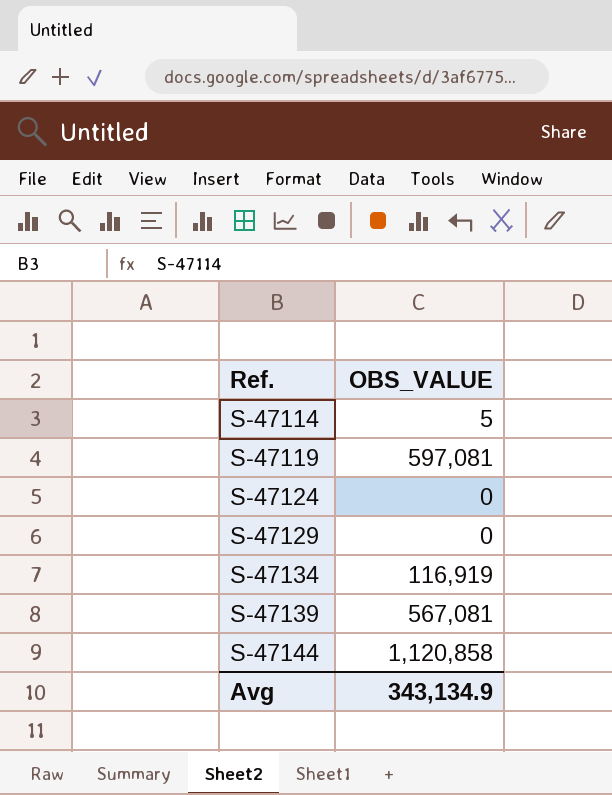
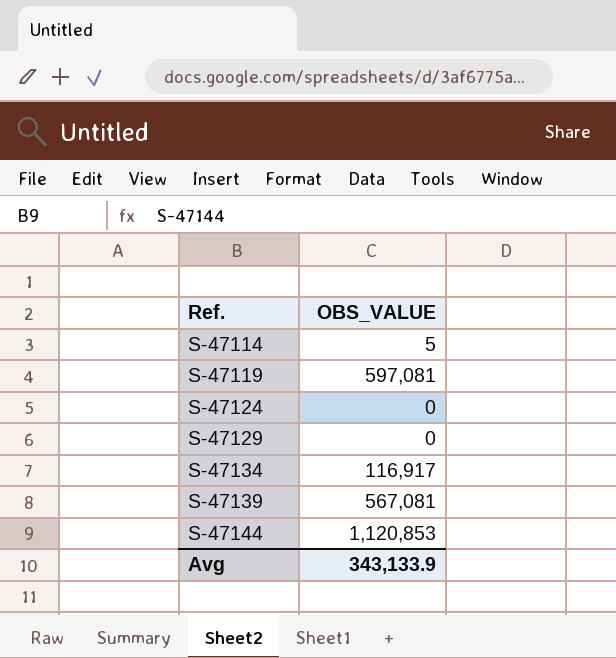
S-47134 | OBS_VALUE: 116,919 -> 116,917
S-47144 | OBS_VALUE: 1,120,858 -> 1,120,853
Avg | OBS_VALUE: 343,134.9 -> 343,133.9

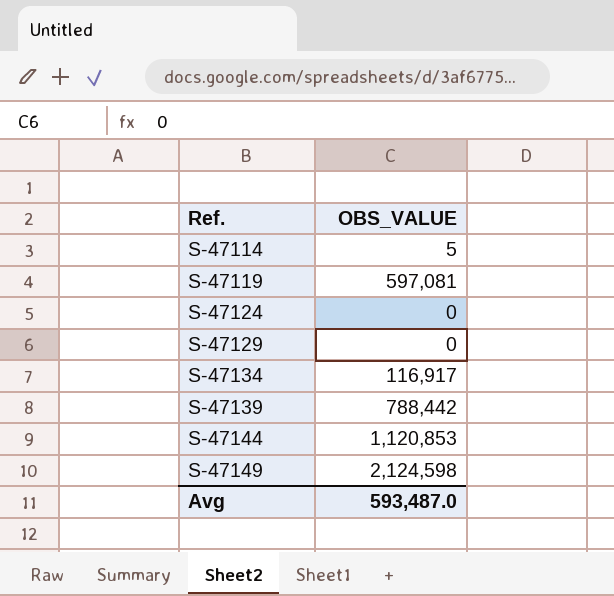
S-47139 | OBS_VALUE: 567,081 -> 788,442
row S-47149: none -> 2,124,598
Avg | OBS_VALUE: 343,133.9 -> 593,487.0

